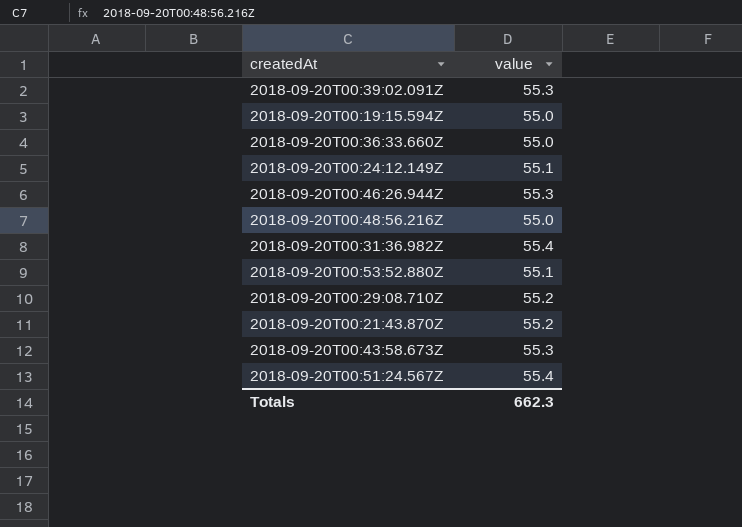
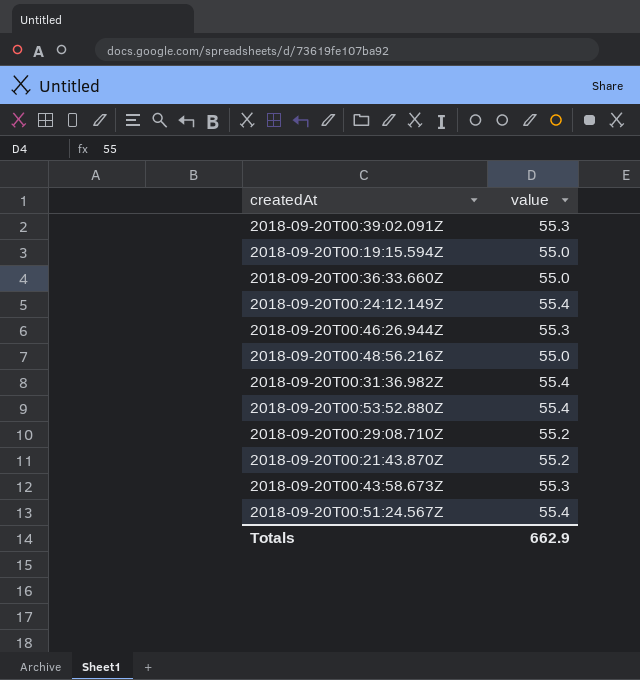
2018-09-20T00:24:12.149Z | value: 55.1 -> 55.4
2018-09-20T00:53:52.880Z | value: 55.1 -> 55.4
Totals | value: 662.3 -> 662.9

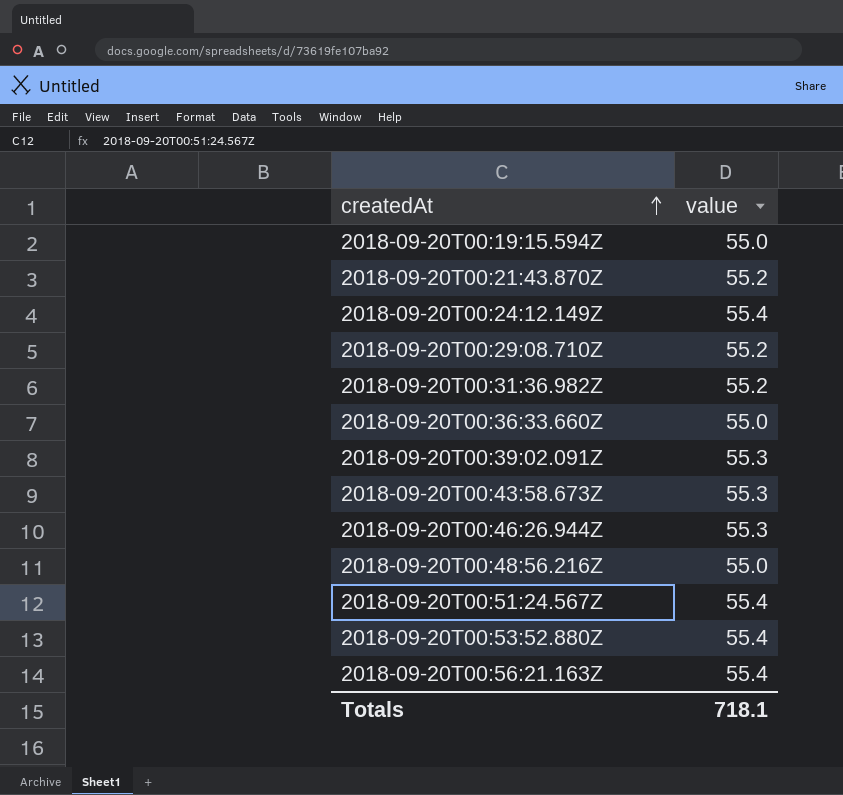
row order: none -> createdAt ascending
2018-09-20T00:31:36.982Z | value: 55.4 -> 55.2
row 2018-09-20T00:56:21.163Z: none -> 55.4
Totals | value: 662.9 -> 718.1

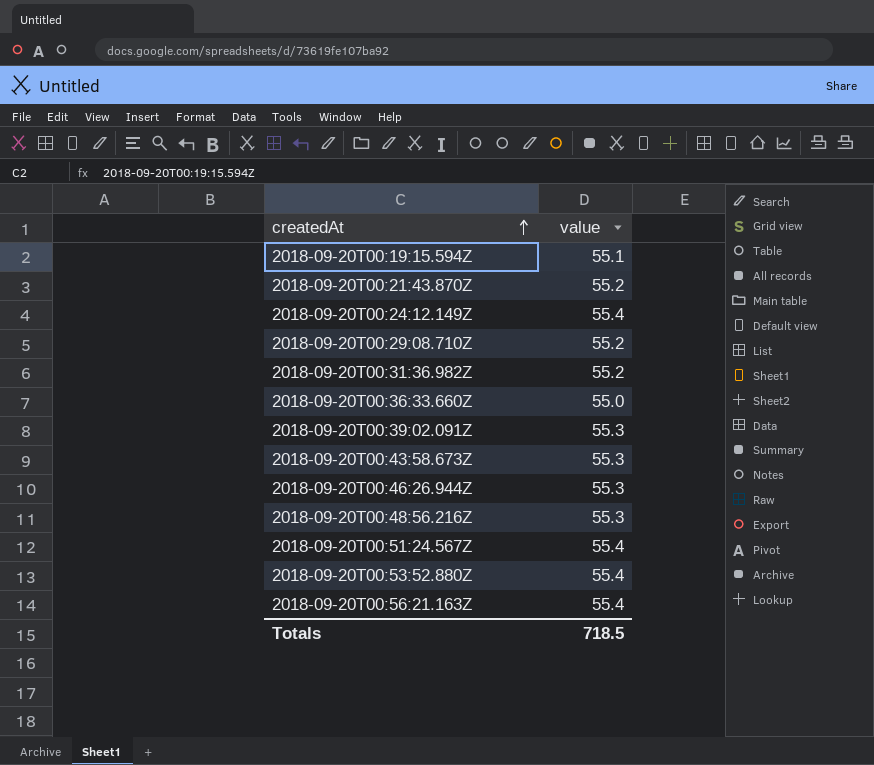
2018-09-20T00:19:15.594Z | value: 55.0 -> 55.1
2018-09-20T00:48:56.216Z | value: 55.0 -> 55.3
Totals | value: 718.1 -> 718.5

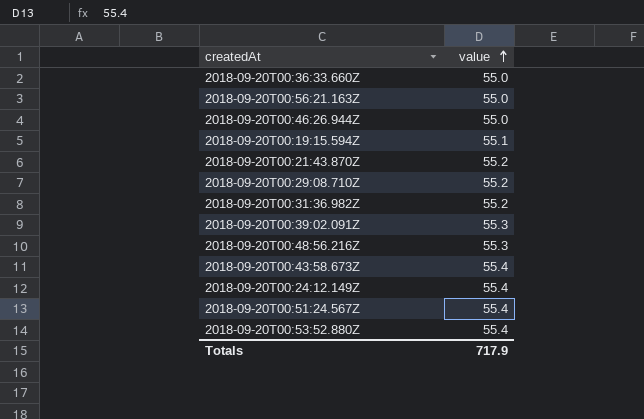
row order: createdAt ascending -> value ascending
2018-09-20T00:56:21.163Z | value: 55.4 -> 55.0
2018-09-20T00:46:26.944Z | value: 55.3 -> 55.0
2018-09-20T00:43:58.673Z | value: 55.3 -> 55.4
Totals | value: 718.5 -> 717.9

